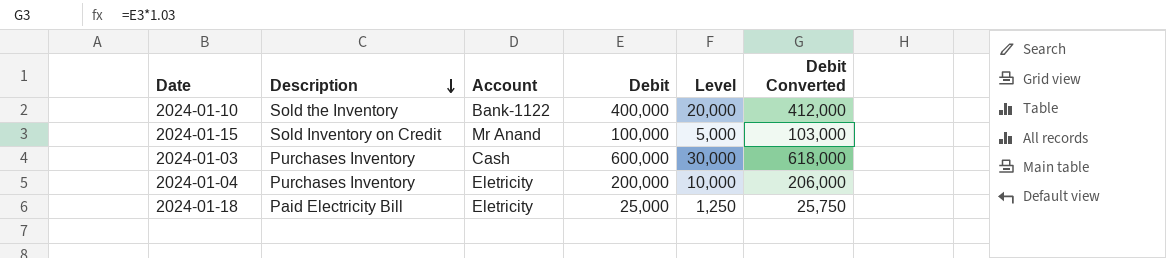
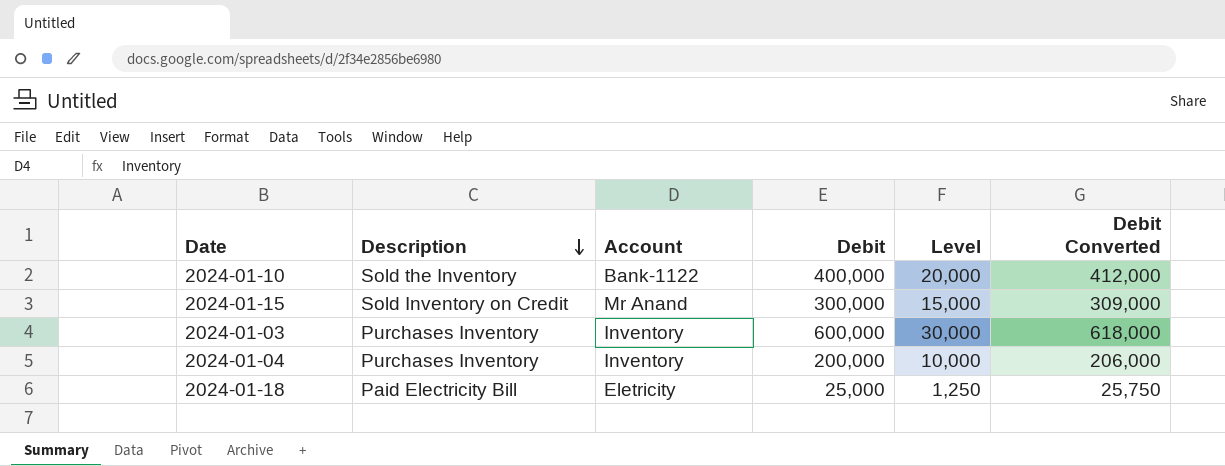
2024-01-15 | Debit: 100,000 -> 300,000
2024-01-15 | Level: 5,000 -> 15,000
2024-01-15 | Debit Converted: 103,000 -> 309,000
2024-01-03 | Account: Cash -> Inventory
2024-01-04 | Account: Eletricity -> Inventory

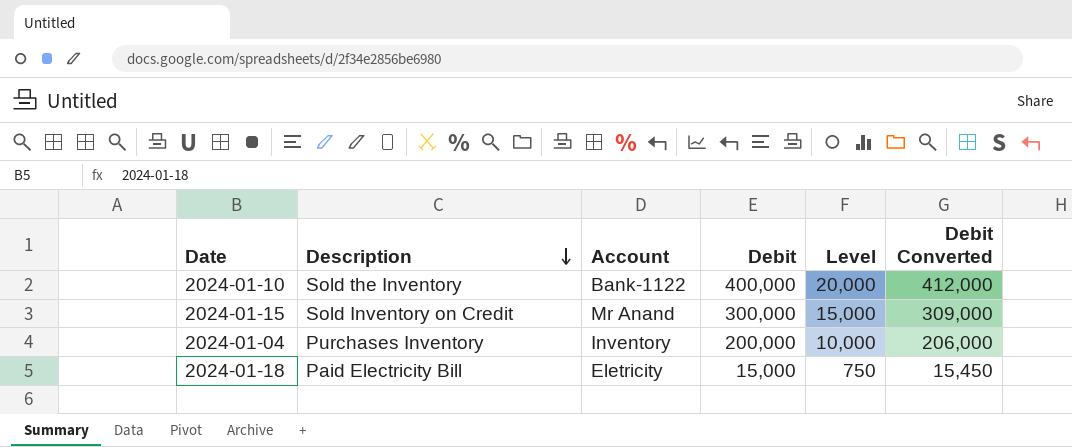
row 2024-01-03: Purchases Inventory | Inventory | 600,000 | 30,000 | 618,000 -> none
2024-01-18 | Debit: 25,000 -> 15,000
2024-01-18 | Level: 1,250 -> 750
2024-01-18 | Debit Converted: 25,750 -> 15,450

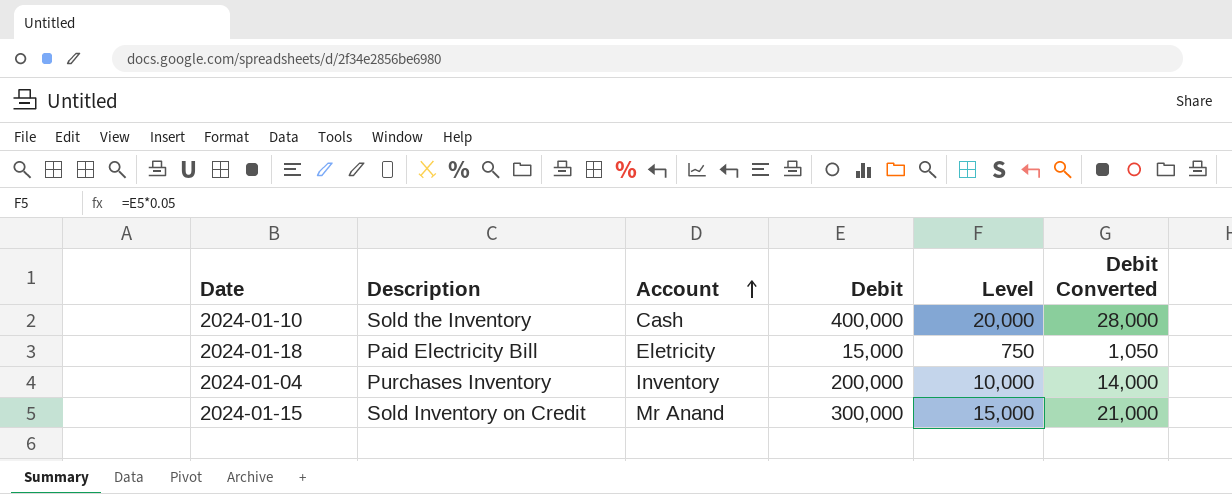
row order: Description descending -> Account ascending
column Debit Converted | formula: [Debit] * 1.03 -> [Debit] * 0.07
2024-01-10 | Account: Bank-1122 -> Cash

